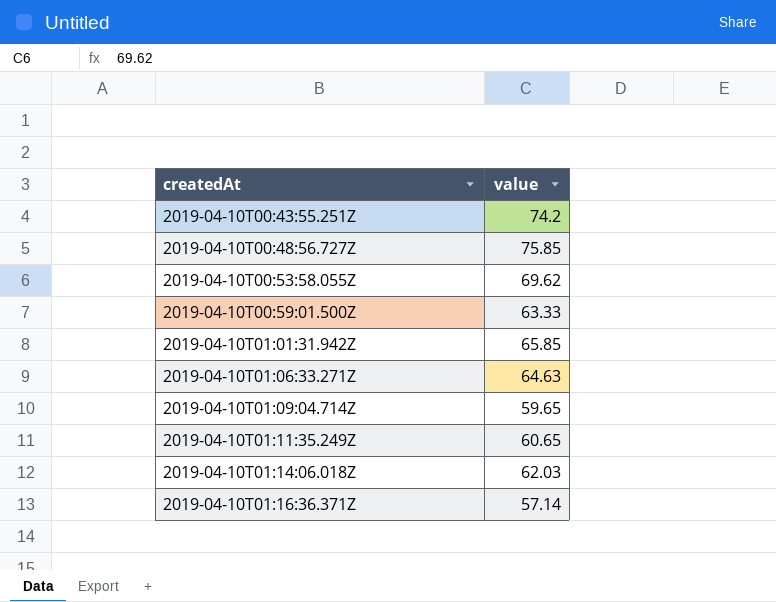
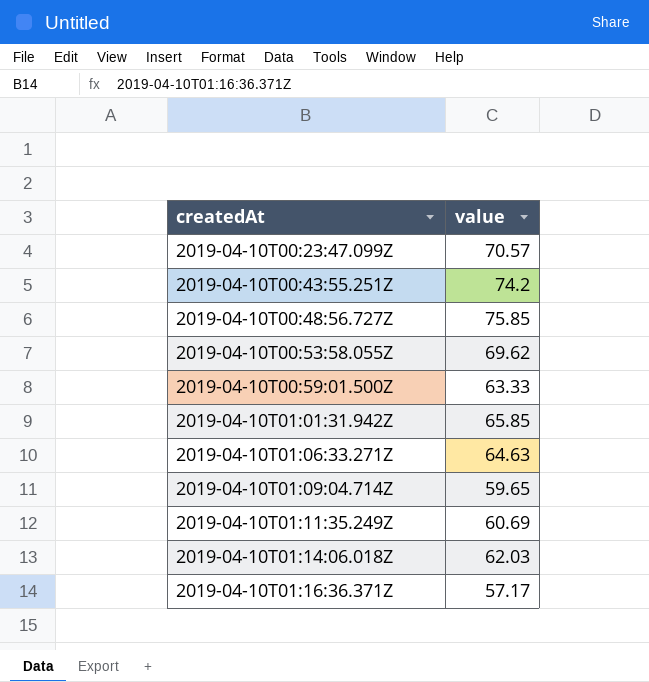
row 2019-04-10T00:23:47.099Z: none -> 70.57
2019-04-10T01:11:35.249Z | value: 60.65 -> 60.69
2019-04-10T01:16:36.371Z | value: 57.14 -> 57.17

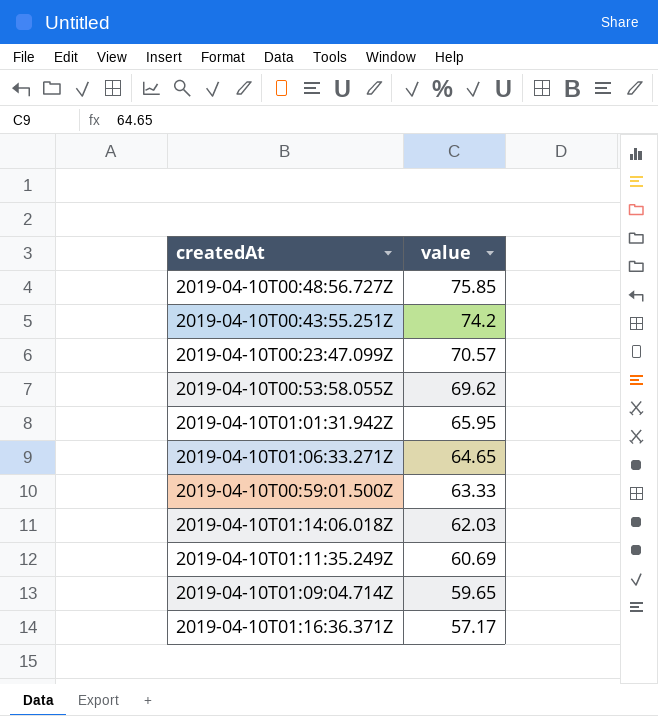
row order: createdAt ascending -> value descending
2019-04-10T01:01:31.942Z | value: 65.85 -> 65.95
2019-04-10T01:06:33.271Z | value: 64.63 -> 64.65

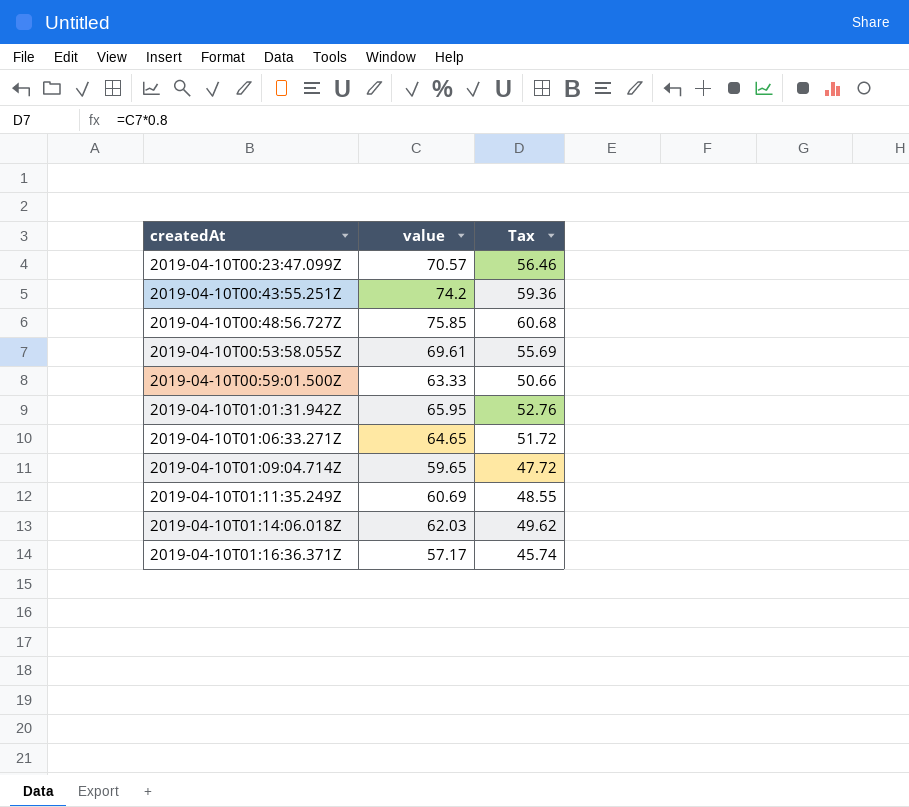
row order: value descending -> createdAt ascending
column Tax | formula: none -> [value] * 0.8
2019-04-10T00:53:58.055Z | value: 69.62 -> 69.61

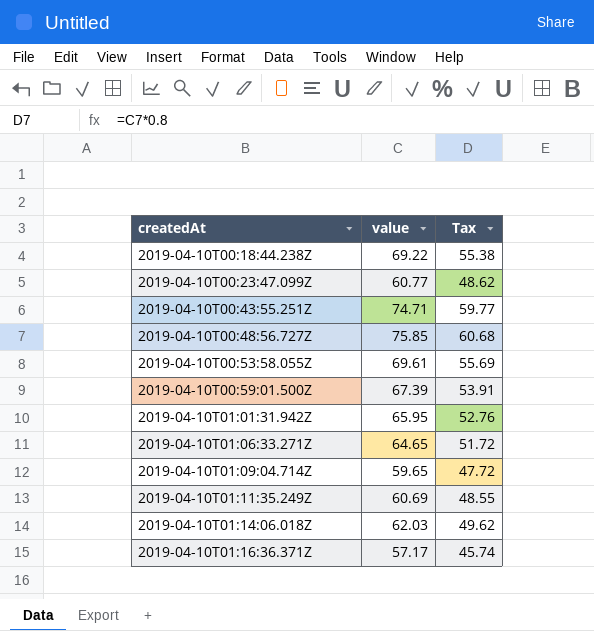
row 2019-04-10T00:18:44.238Z: none -> 69.22 | 55.38
2019-04-10T00:23:47.099Z | value: 70.57 -> 60.77
2019-04-10T00:23:47.099Z | Tax: 56.46 -> 48.62
2019-04-10T00:43:55.251Z | value: 74.2 -> 74.71
2019-04-10T00:43:55.251Z | Tax: 59.36 -> 59.77
2019-04-10T00:59:01.500Z | value: 63.33 -> 67.39
2019-04-10T00:59:01.500Z | Tax: 50.66 -> 53.91

